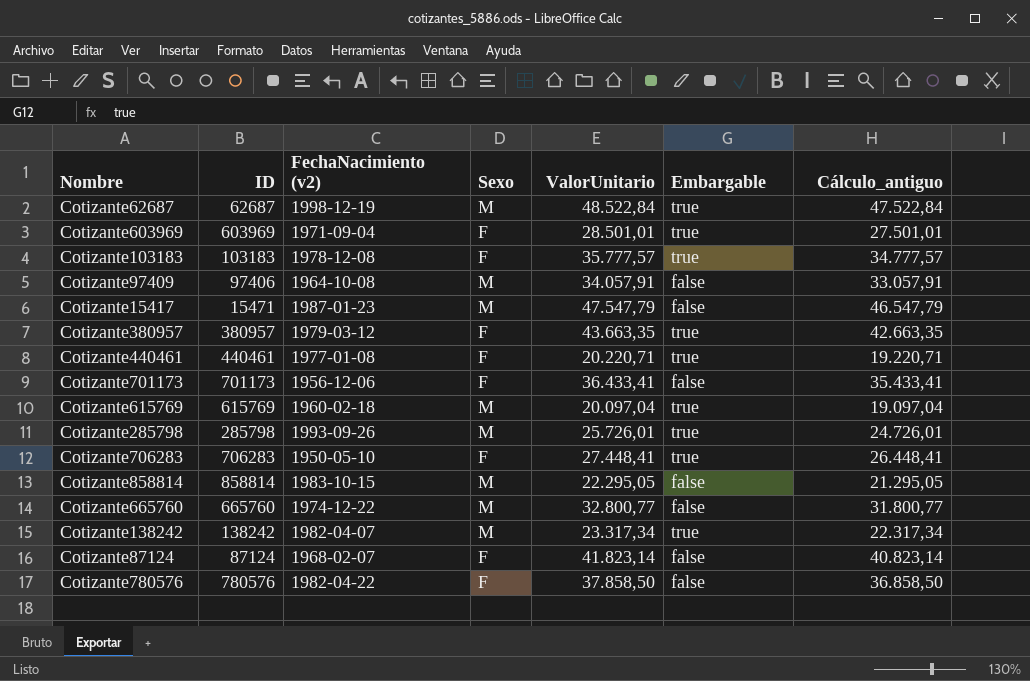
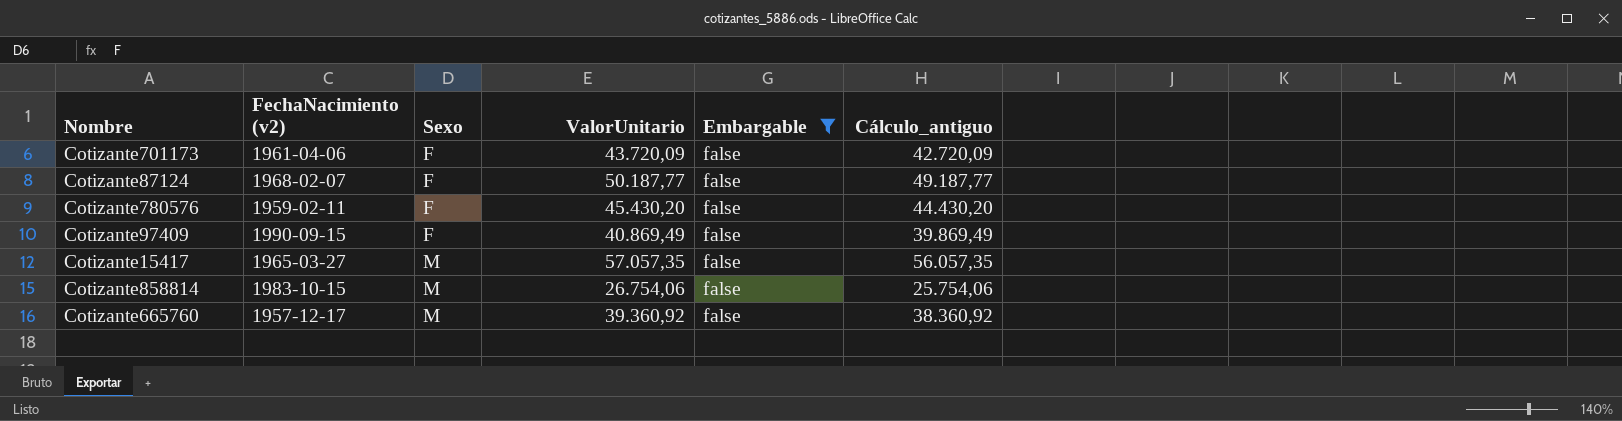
filter: none -> Embargable = false
row order: none -> Sexo ascending
column ID | position: 2 -> none
Cotizante701173 | FechaNacimiento (v2): 1956-12-06 -> 1961-04-06
Cotizante701173 | ValorUnitario: 36.433,41 -> 43.720,09
Cotizante701173 | Cálculo_antiguo: 35.433,41 -> 42.720,09
Cotizante87124 | ValorUnitario: 41.823,14 -> 50.187,77
Cotizante87124 | Cálculo_antiguo: 40.823,14 -> 49.187,77
Cotizante780576 | FechaNacimiento (v2): 1982-04-22 -> 1959-02-11
Cotizante780576 | ValorUnitario: 37.858,50 -> 45.430,20
Cotizante780576 | Cálculo_antiguo: 36.858,50 -> 44.430,20
Cotizante97409 | FechaNacimiento (v2): 1964-10-08 -> 1990-09-15
Cotizante97409 | Sexo: M -> F
Cotizante97409 | ValorUnitario: 34.057,91 -> 40.869,49
Cotizante97409 | Cálculo_antiguo: 33.057,91 -> 39.869,49
Cotizante15417 | FechaNacimiento (v2): 1987-01-23 -> 1965-03-27
Cotizante15417 | ValorUnitario: 47.547,79 -> 57.057,35
Cotizante15417 | Cálculo_antiguo: 46.547,79 -> 56.057,35
Cotizante858814 | ValorUnitario: 22.295,05 -> 26.754,06
Cotizante858814 | Cálculo_antiguo: 21.295,05 -> 25.754,06
Cotizante665760 | FechaNacimiento (v2): 1974-12-22 -> 1957-12-17
Cotizante665760 | ValorUnitario: 32.800,77 -> 39.360,92
Cotizante665760 | Cálculo_antiguo: 31.800,77 -> 38.360,92

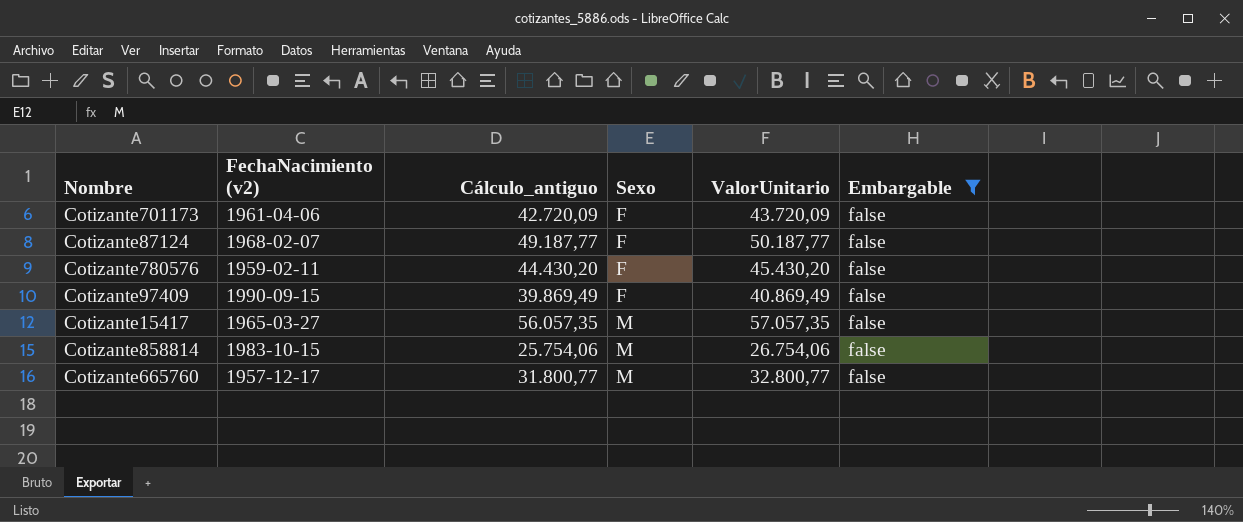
column Cálculo_antiguo | position: 6 -> 3
Cotizante665760 | Cálculo_antiguo: 38.360,92 -> 31.800,77
Cotizante665760 | ValorUnitario: 39.360,92 -> 32.800,77

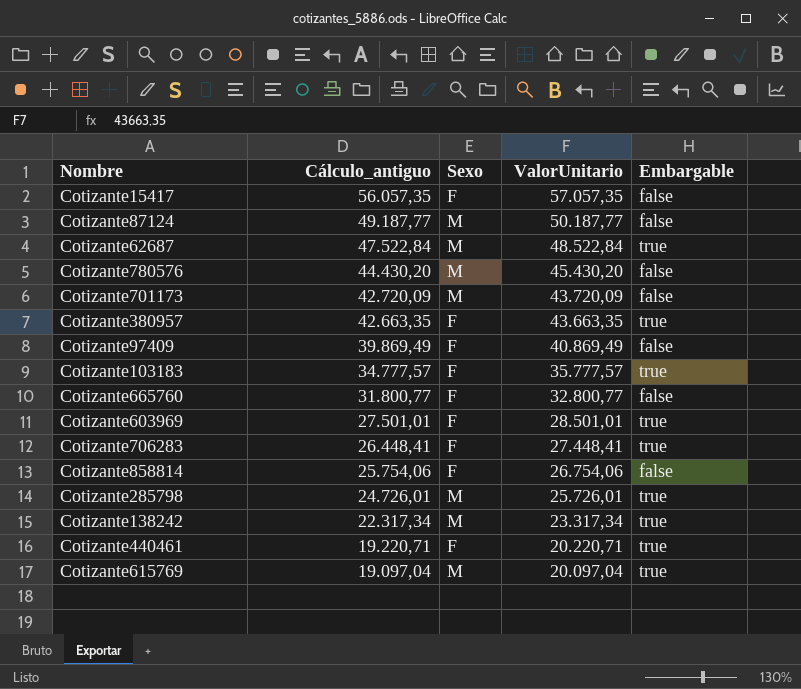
filter: Embargable = false -> none
row order: Sexo ascending -> Cálculo_antiguo descending
column FechaNacimiento (v2) | position: 2 -> none
Cotizante15417 | Sexo: M -> F
Cotizante87124 | Sexo: F -> M
Cotizante780576 | Sexo: F -> M
Cotizante701173 | Sexo: F -> M
Cotizante665760 | Sexo: M -> F
Cotizante858814 | Sexo: M -> F

